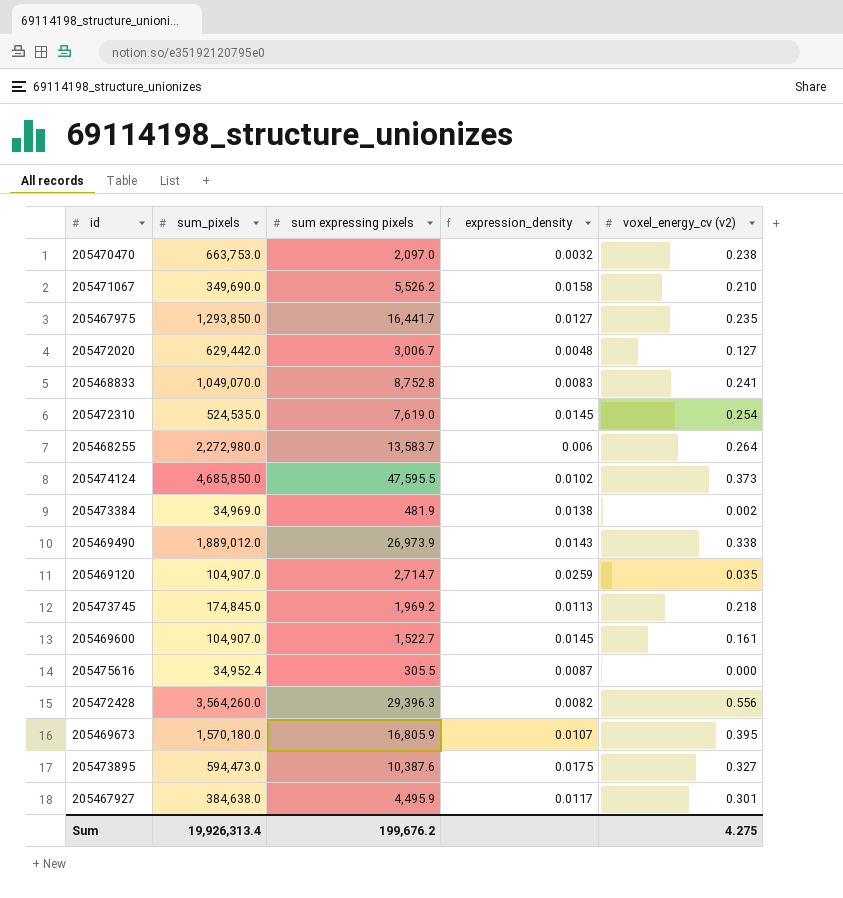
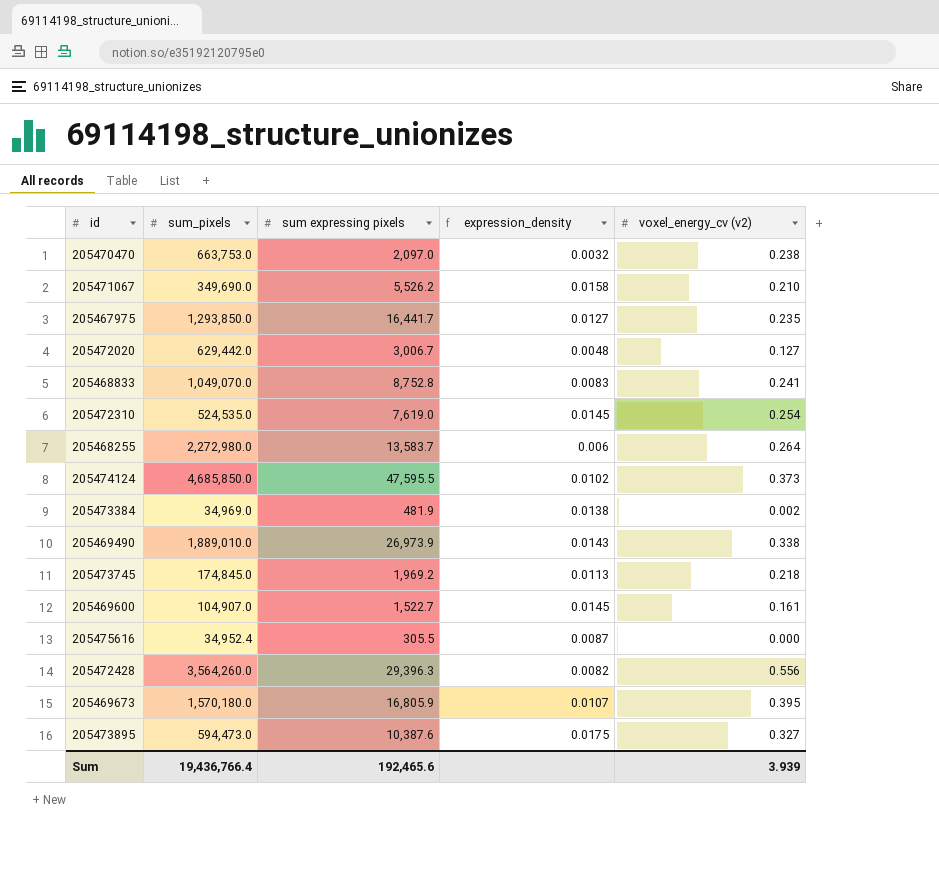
row 205469120: 104,907.0 | 2,714.7 | 0.0259 | 0.035 -> none
row 205467927: 384,638.0 | 4,495.9 | 0.0117 | 0.301 -> none
205469490 | sum_pixels: 1,889,012.0 -> 1,889,010.0
Sum | sum_pixels: 19,926,313.4 -> 19,436,766.4
Sum | sum expressing pixels: 199,676.2 -> 192,465.6
Sum | voxel_energy_cv (v2): 4.275 -> 3.939

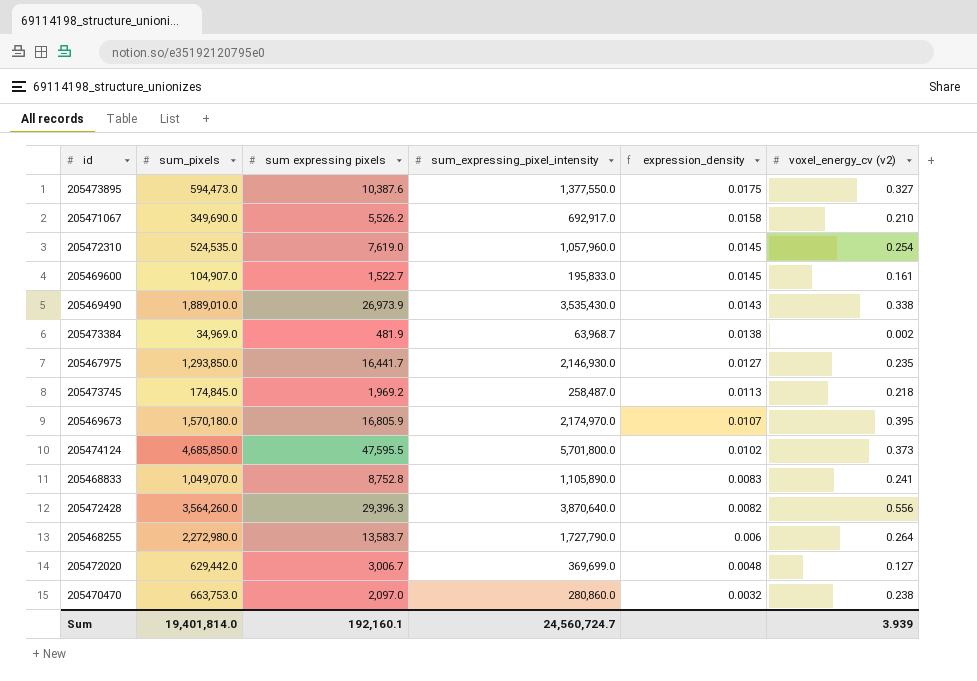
row order: none -> expression_density descending
column sum_expressing_pixel_intensity | position: none -> 4
row 205475616: 34,952.4 | 305.5 | 0.0087 | 0.000 -> none
Sum | sum_pixels: 19,436,766.4 -> 19,401,814.0
Sum | sum expressing pixels: 192,465.6 -> 192,160.1

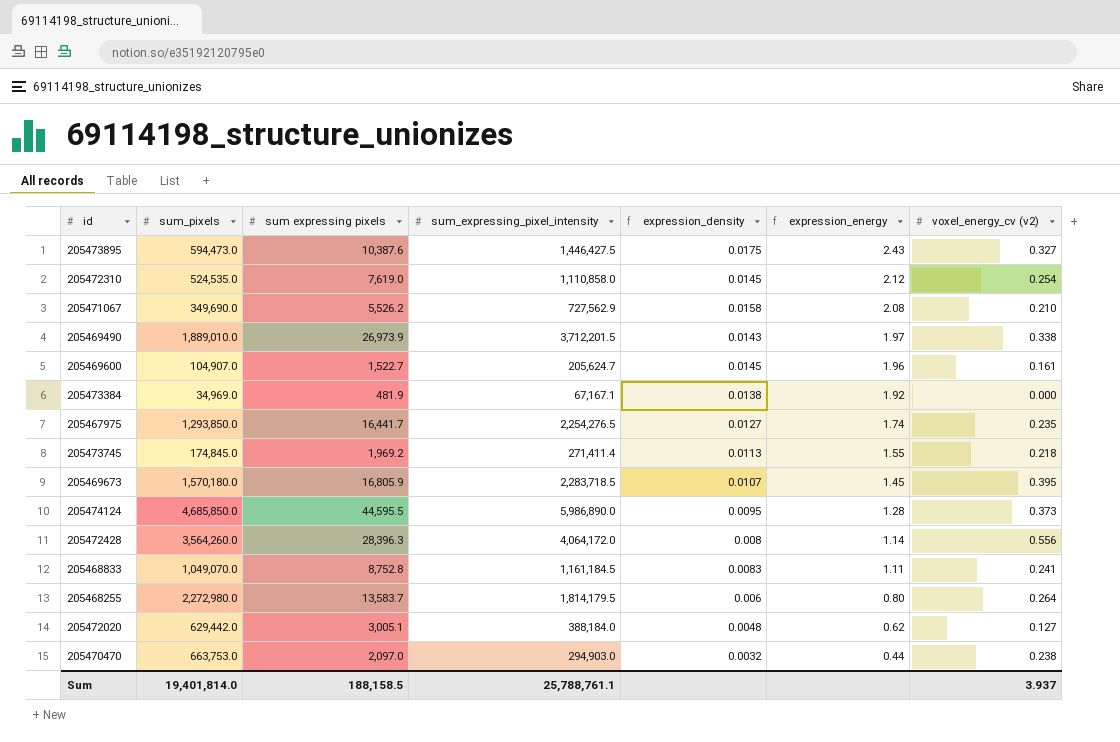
row order: expression_density descending -> expression_energy descending
column expression_energy | formula: none -> [sum_expressing_pixel_intensity] / [sum_pixels]
205473895 | sum_expressing_pixel_intensity: 1,377,550.0 -> 1,446,427.5
205472310 | sum_expressing_pixel_intensity: 1,057,960.0 -> 1,110,858.0
205471067 | sum_expressing_pixel_intensity: 692,917.0 -> 727,562.9
205469490 | sum_expressing_pixel_intensity: 3,535,430.0 -> 3,712,201.5
205469600 | sum_expressing_pixel_intensity: 195,833.0 -> 205,624.7
205473384 | sum_expressing_pixel_intensity: 63,968.7 -> 67,167.1
205473384 | voxel_energy_cv (v2): 0.002 -> 0.000
205467975 | sum_expressing_pixel_intensity: 2,146,930.0 -> 2,254,276.5
205473745 | sum_expressing_pixel_intensity: 258,487.0 -> 271,411.4
205469673 | sum_expressing_pixel_intensity: 2,174,970.0 -> 2,283,718.5
205474124 | sum expressing pixels: 47,595.5 -> 44,595.5
205474124 | sum_expressing_pixel_intensity: 5,701,800.0 -> 5,986,890.0
205474124 | expression_density: 0.0102 -> 0.0095
205472428 | sum expressing pixels: 29,396.3 -> 28,396.3
205472428 | sum_expressing_pixel_intensity: 3,870,640.0 -> 4,064,172.0
205472428 | expression_density: 0.0082 -> 0.008
205468833 | sum_expressing_pixel_intensity: 1,105,890.0 -> 1,161,184.5
205468255 | sum_expressing_pixel_intensity: 1,727,790.0 -> 1,814,179.5
205472020 | sum expressing pixels: 3,006.7 -> 3,005.1
205472020 | sum_expressing_pixel_intensity: 369,699.0 -> 388,184.0
205470470 | sum_expressing_pixel_intensity: 280,860.0 -> 294,903.0
Sum | sum expressing pixels: 192,160.1 -> 188,158.5
Sum | sum_expressing_pixel_intensity: 24,560,724.7 -> 25,788,761.1
Sum | voxel_energy_cv (v2): 3.939 -> 3.937

